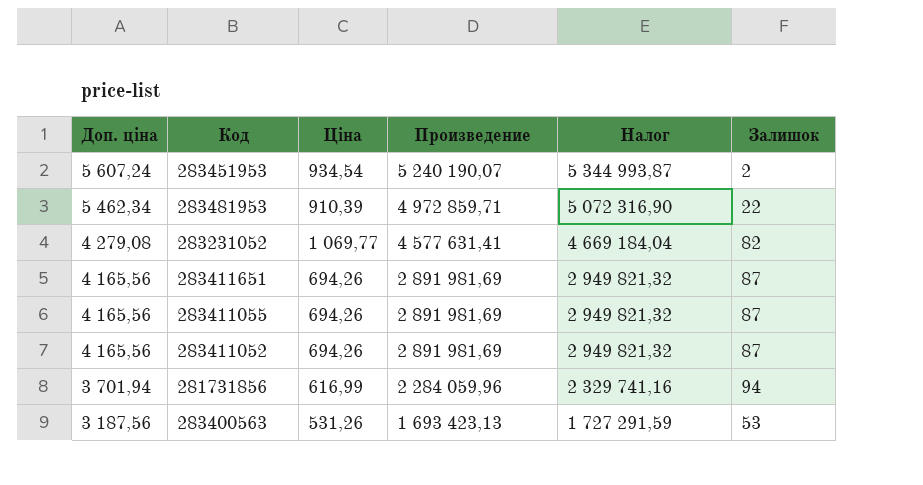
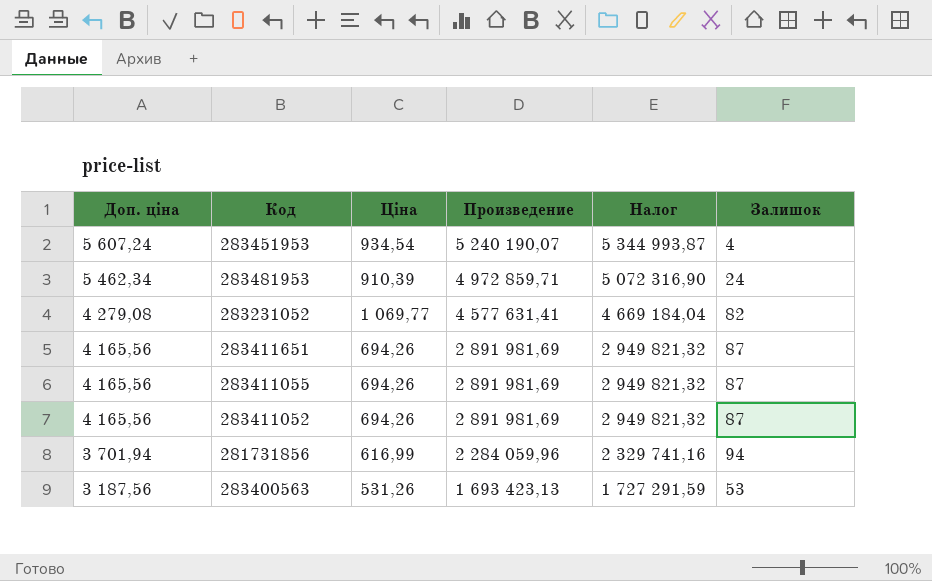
283451953 | Залишок: 2 -> 4
283481953 | Залишок: 22 -> 24

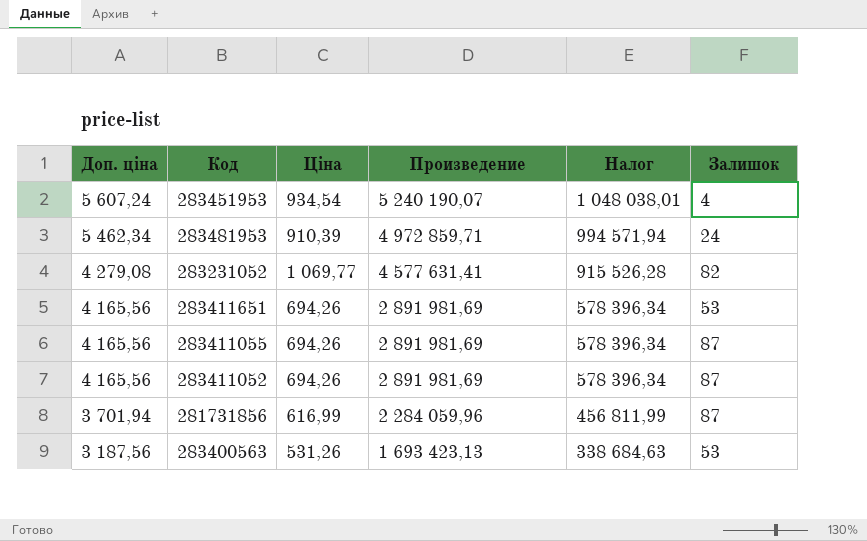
column Налог | formula: [Произведение] * 1,02 -> [Произведение] * 0,2
283411651 | Залишок: 87 -> 53
281731856 | Залишок: 94 -> 87

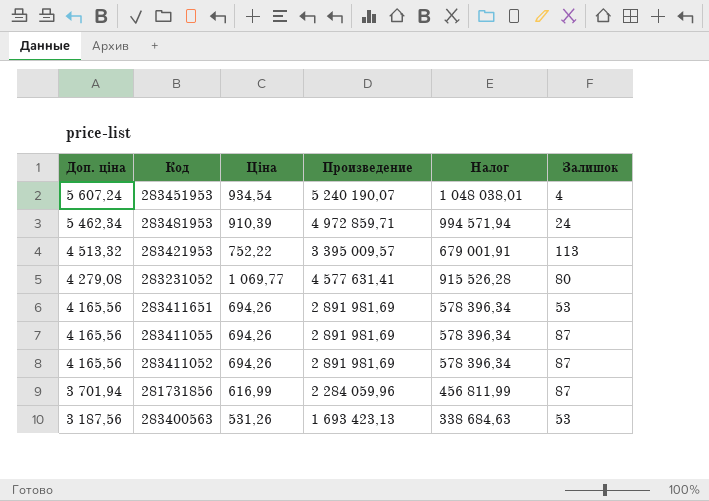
row 283421953: none -> 4 513,32 | 752,22 | 3 395 009,57 | 679 001,91 | 113
283231052 | Залишок: 82 -> 80

